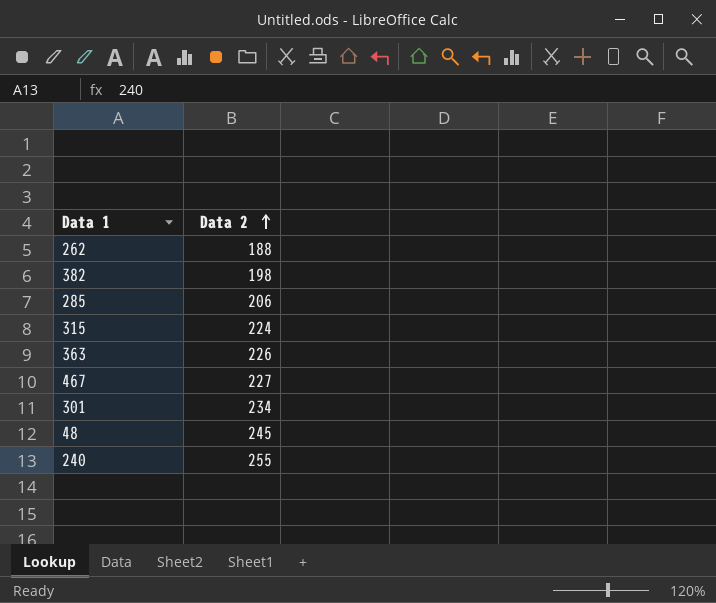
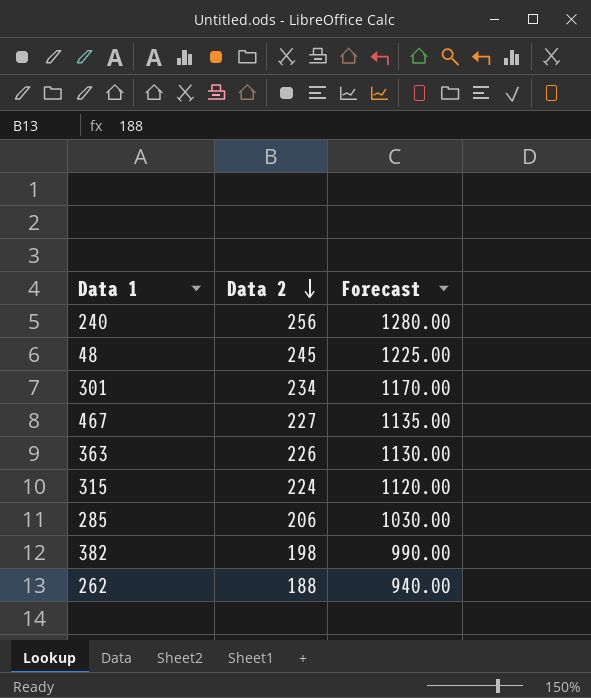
row order: Data 2 ascending -> Data 2 descending
column Forecast | formula: none -> [Data 2] * 5
240 | Data 2: 255 -> 256

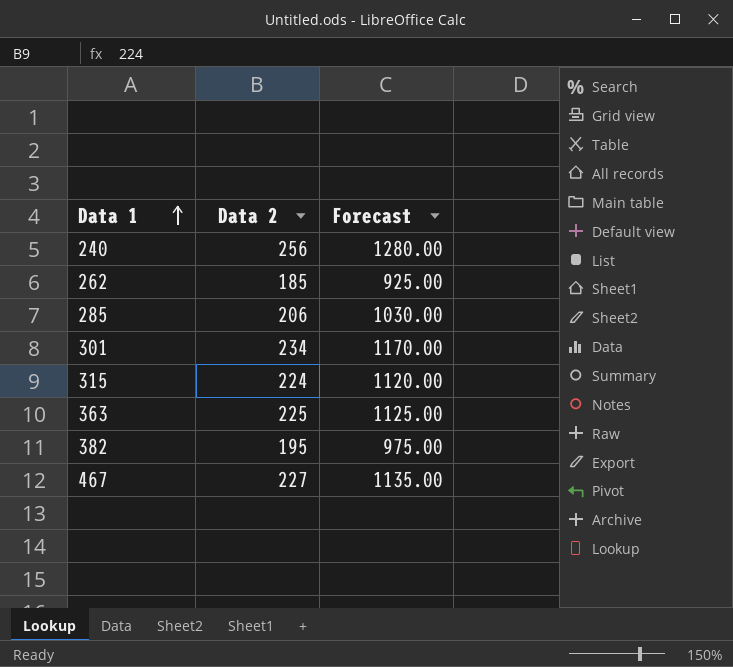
row order: Data 2 descending -> Data 1 ascending
row 48: 245 | 1225.00 -> none
262 | Data 2: 188 -> 185
262 | Forecast: 940.00 -> 925.00
363 | Data 2: 226 -> 225
363 | Forecast: 1130.00 -> 1125.00
382 | Data 2: 198 -> 195
382 | Forecast: 990.00 -> 975.00

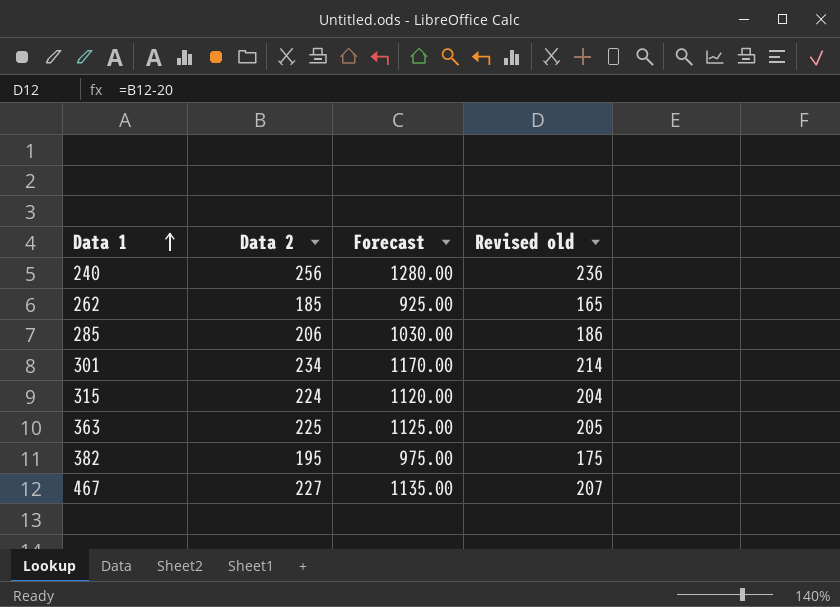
column Revised old | formula: none -> [Data 2] - 20

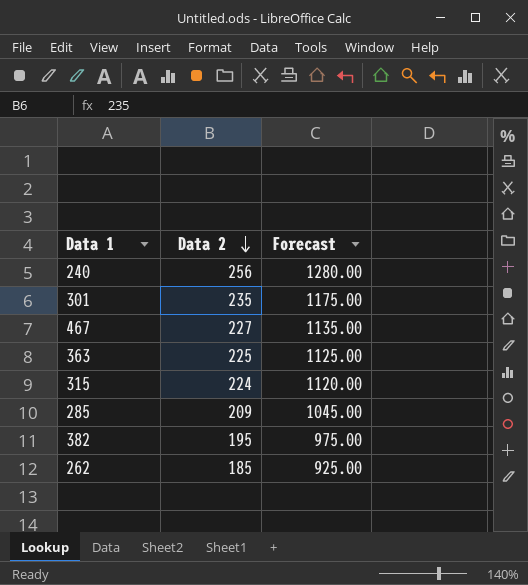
row order: Data 1 ascending -> Data 2 descending
column Revised old | formula: [Data 2] - 20 -> none
301 | Data 2: 234 -> 235
301 | Forecast: 1170.00 -> 1175.00
285 | Data 2: 206 -> 209
285 | Forecast: 1030.00 -> 1045.00

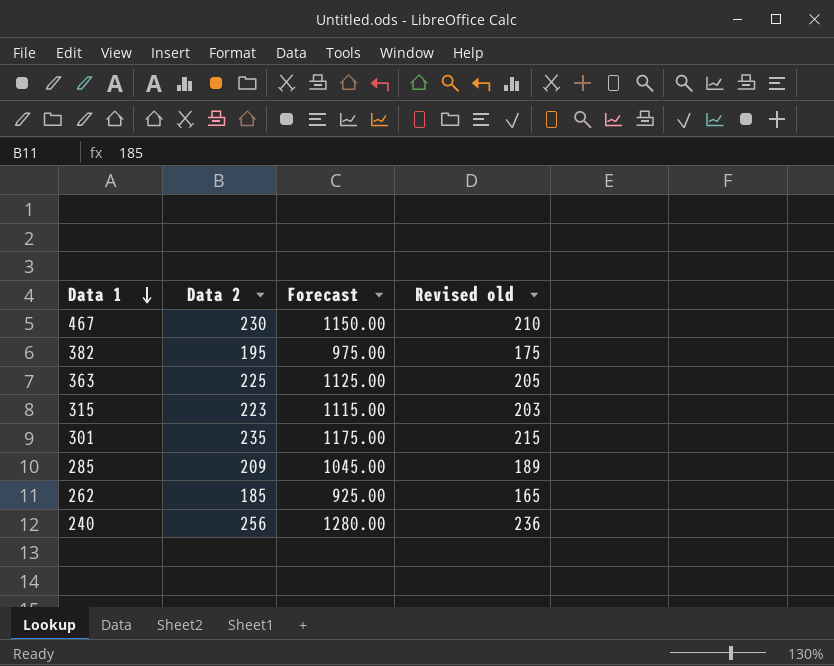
row order: Data 2 descending -> Data 1 descending
column Revised old | formula: none -> [Data 2] - 20
467 | Data 2: 227 -> 230
467 | Forecast: 1135.00 -> 1150.00
315 | Data 2: 224 -> 223
315 | Forecast: 1120.00 -> 1115.00

